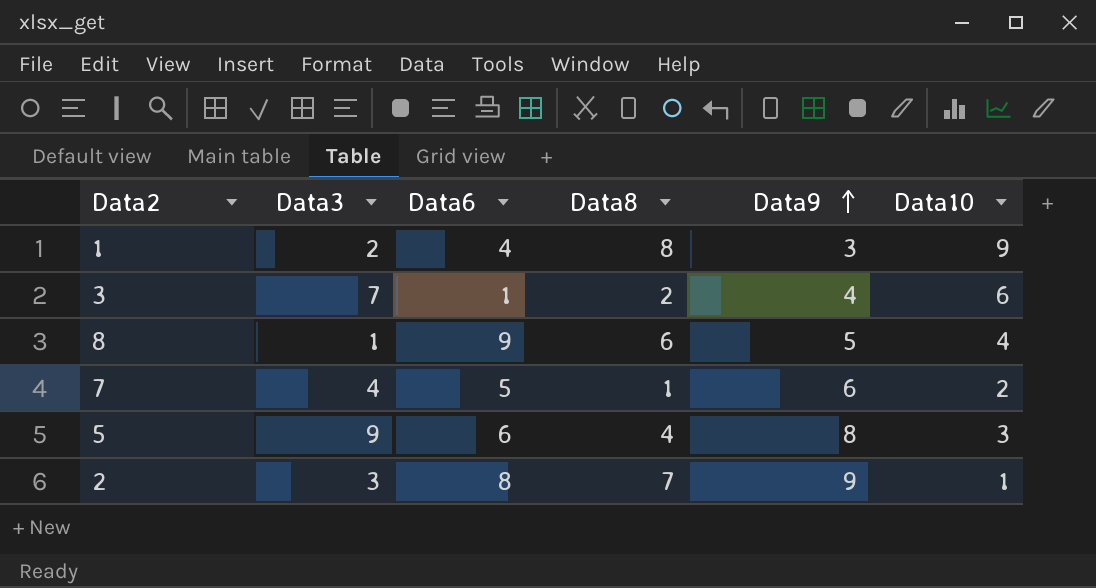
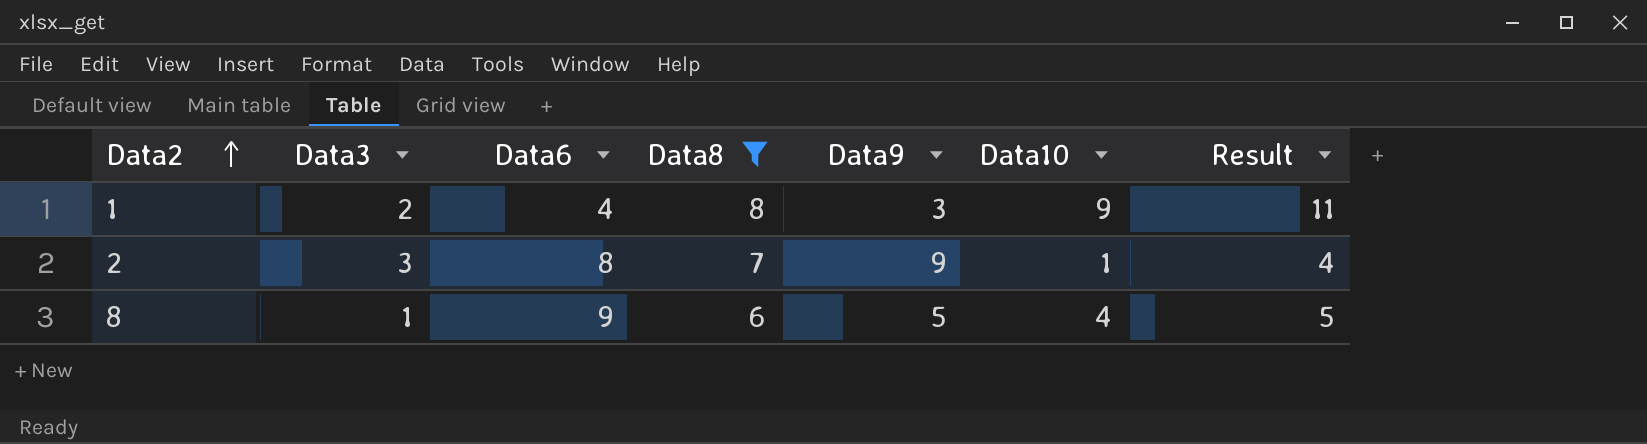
filter: none -> Data8 >= 6
row order: Data9 ascending -> Data2 ascending
column Result | formula: none -> [Data3] + [Data10]

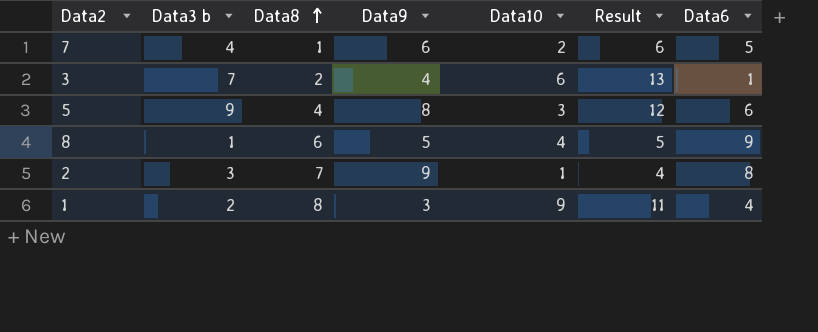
filter: Data8 >= 6 -> none
row order: Data2 ascending -> Data8 ascending
column name: Data3 -> Data3 b
column Data6 | position: 3 -> 7

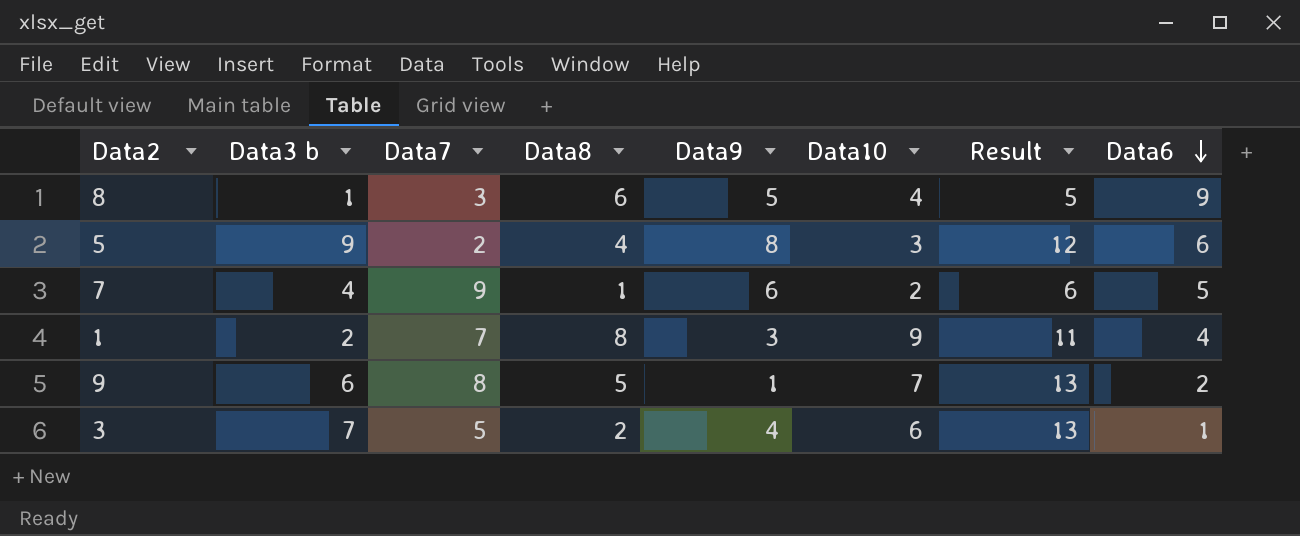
row order: Data8 ascending -> Data6 descending
column Data7 | position: none -> 3
row 2: 3 | 7 | 9 | 1 | 4 | 8 -> none
row 9: none -> 6 | 8 | 5 | 1 | 7 | 13 | 2

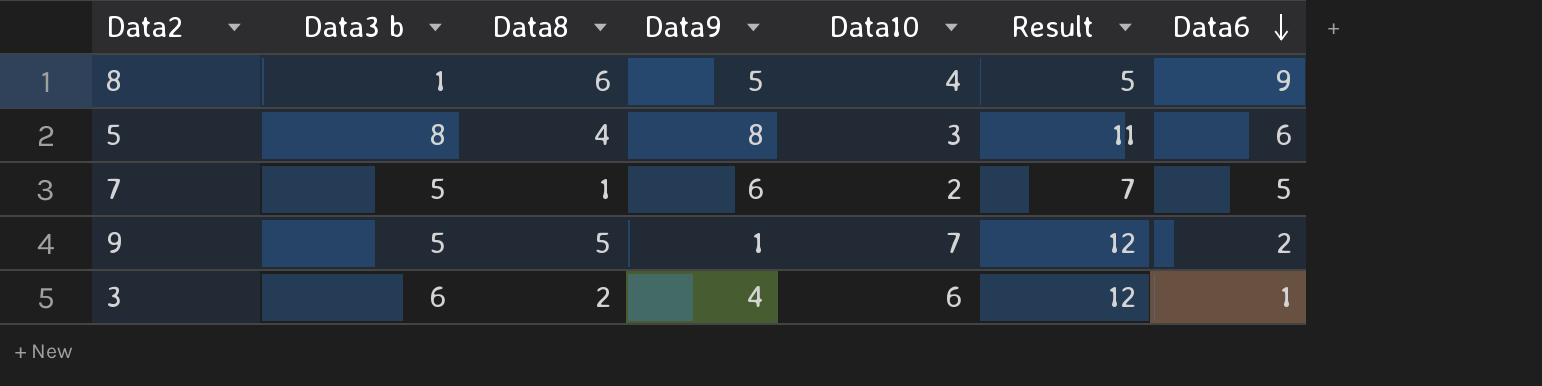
column Data7 | position: 3 -> none
row 1: 2 | 7 | 8 | 3 | 9 | 11 | 4 -> none
5 | Data3 b: 9 -> 8
5 | Result: 12 -> 11
7 | Data3 b: 4 -> 5
7 | Result: 6 -> 7
9 | Data3 b: 6 -> 5
9 | Result: 13 -> 12
3 | Data3 b: 7 -> 6
3 | Result: 13 -> 12

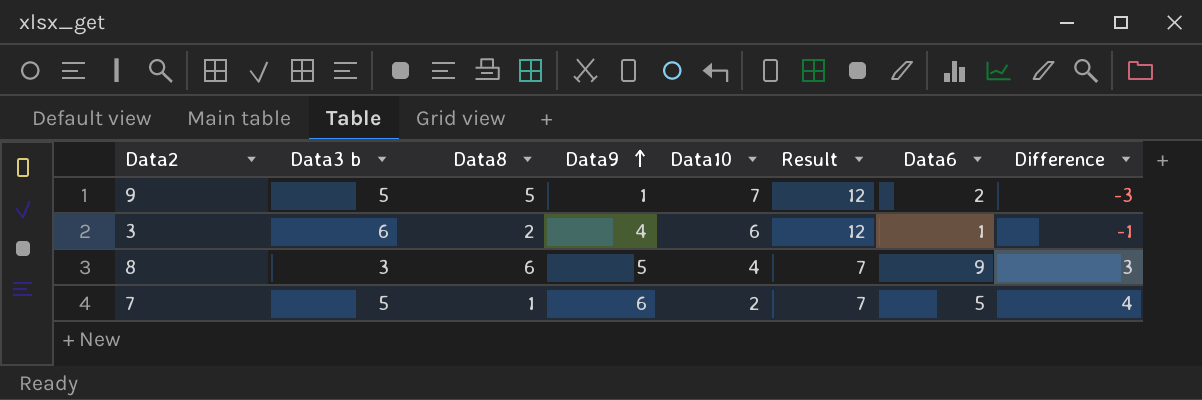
row order: Data6 descending -> Data9 ascending
column Difference | formula: none -> [Data6] - [Data8]
row 5: 8 | 4 | 8 | 3 | 11 | 6 -> none
8 | Data3 b: 1 -> 3
8 | Result: 5 -> 7

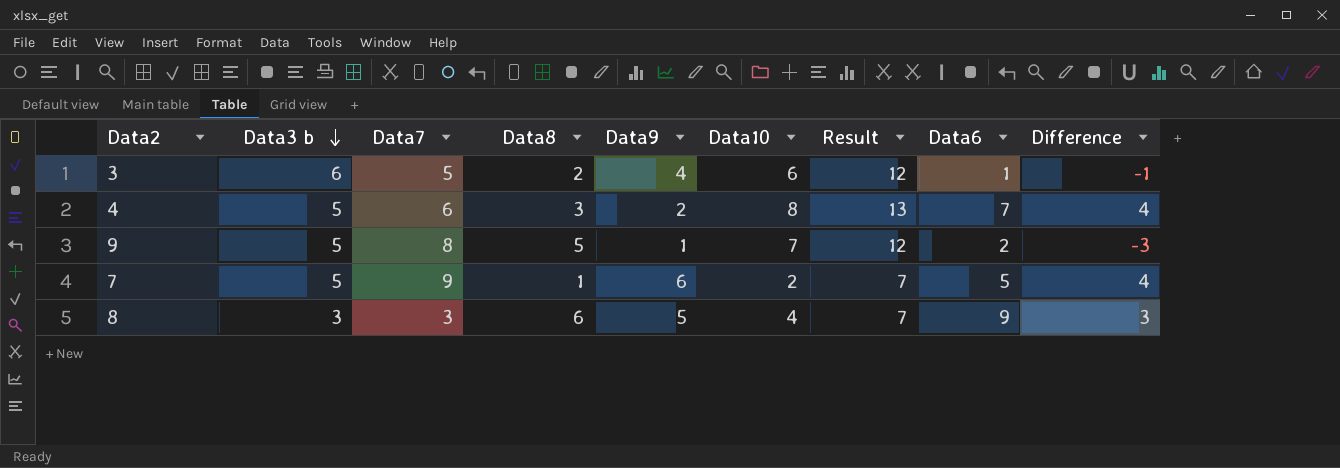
row order: Data9 ascending -> Data3 b descending
column Data7 | position: none -> 3
row 4: none -> 5 | 6 | 3 | 2 | 8 | 13 | 7 | 4

